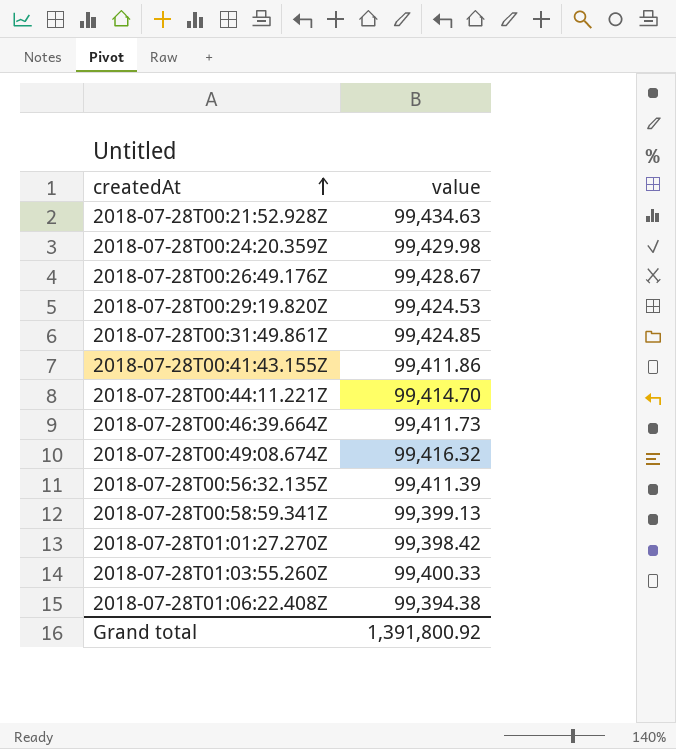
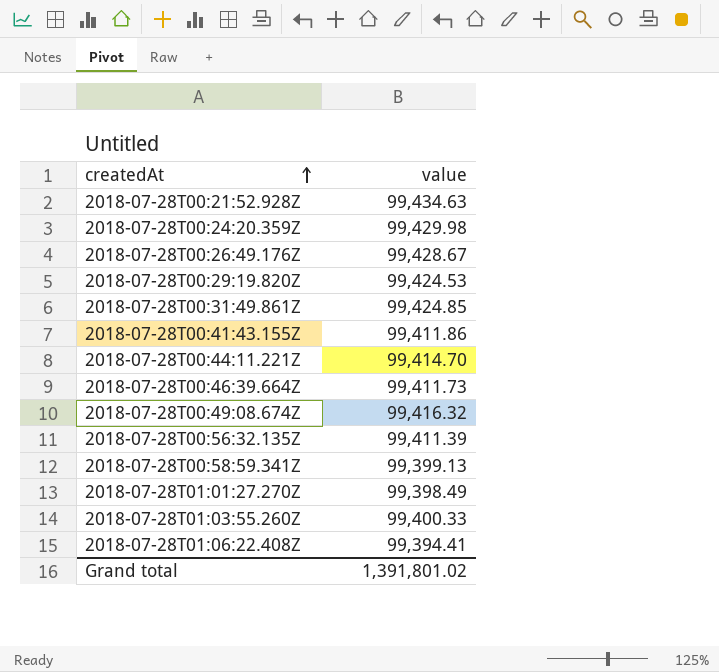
2018-07-28T01:01:27.270Z | value: 99,398.42 -> 99,398.49
2018-07-28T01:06:22.408Z | value: 99,394.38 -> 99,394.41
Grand total | value: 1,391,800.92 -> 1,391,801.02

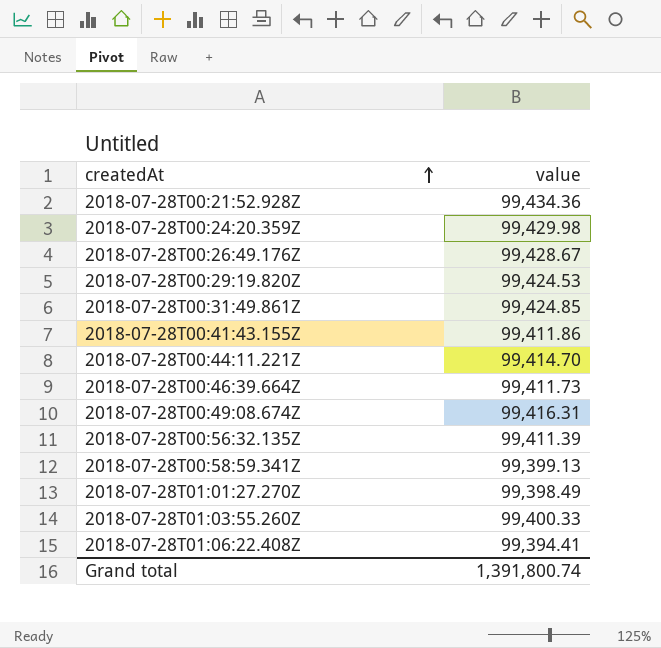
2018-07-28T00:21:52.928Z | value: 99,434.63 -> 99,434.36
2018-07-28T00:49:08.674Z | value: 99,416.32 -> 99,416.31
Grand total | value: 1,391,801.02 -> 1,391,800.74

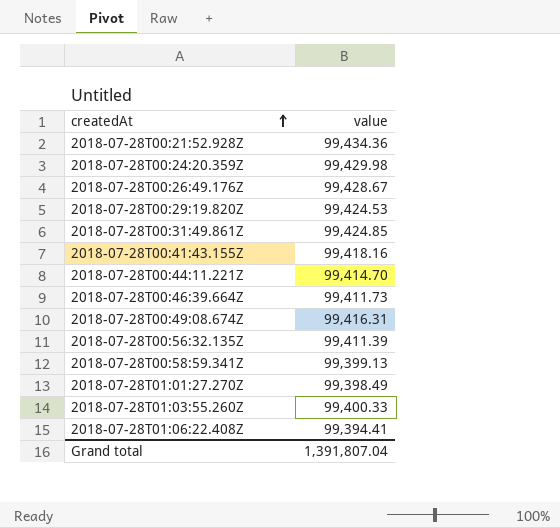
2018-07-28T00:41:43.155Z | value: 99,411.86 -> 99,418.16
Grand total | value: 1,391,800.74 -> 1,391,807.04

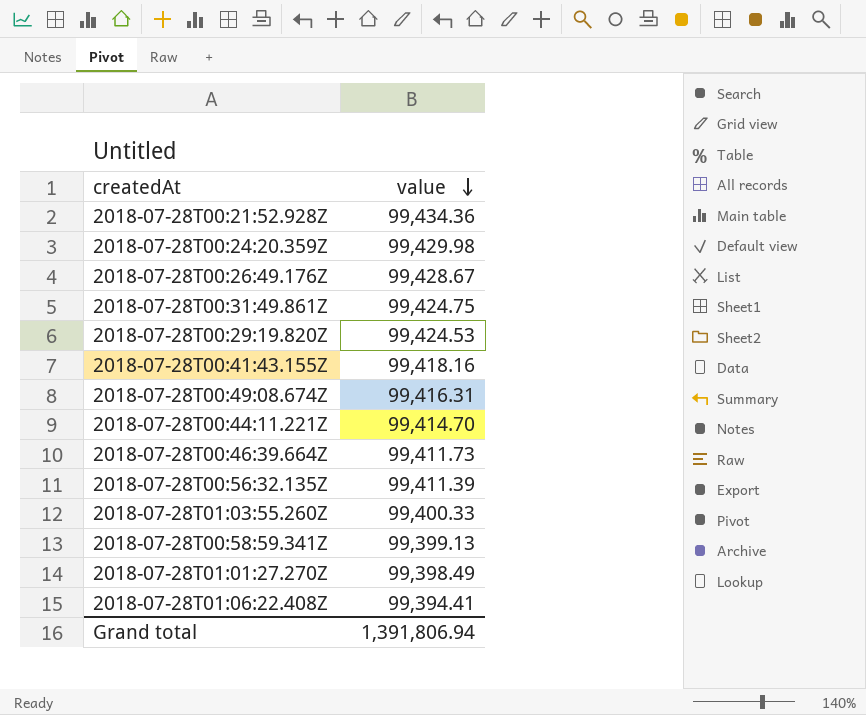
row order: createdAt ascending -> value descending
2018-07-28T00:31:49.861Z | value: 99,424.85 -> 99,424.75
Grand total | value: 1,391,807.04 -> 1,391,806.94

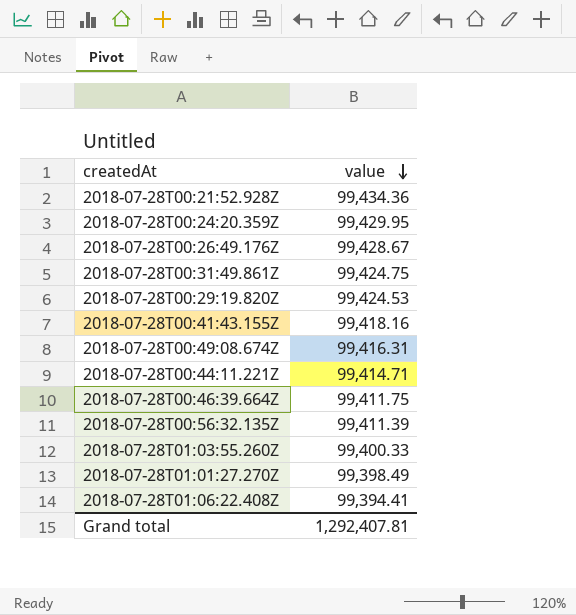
row 2018-07-28T00:58:59.341Z: 99,399.13 -> none
2018-07-28T00:24:20.359Z | value: 99,429.98 -> 99,429.95
2018-07-28T00:44:11.221Z | value: 99,414.70 -> 99,414.71
2018-07-28T00:46:39.664Z | value: 99,411.73 -> 99,411.75
Grand total | value: 1,391,806.94 -> 1,292,407.81

